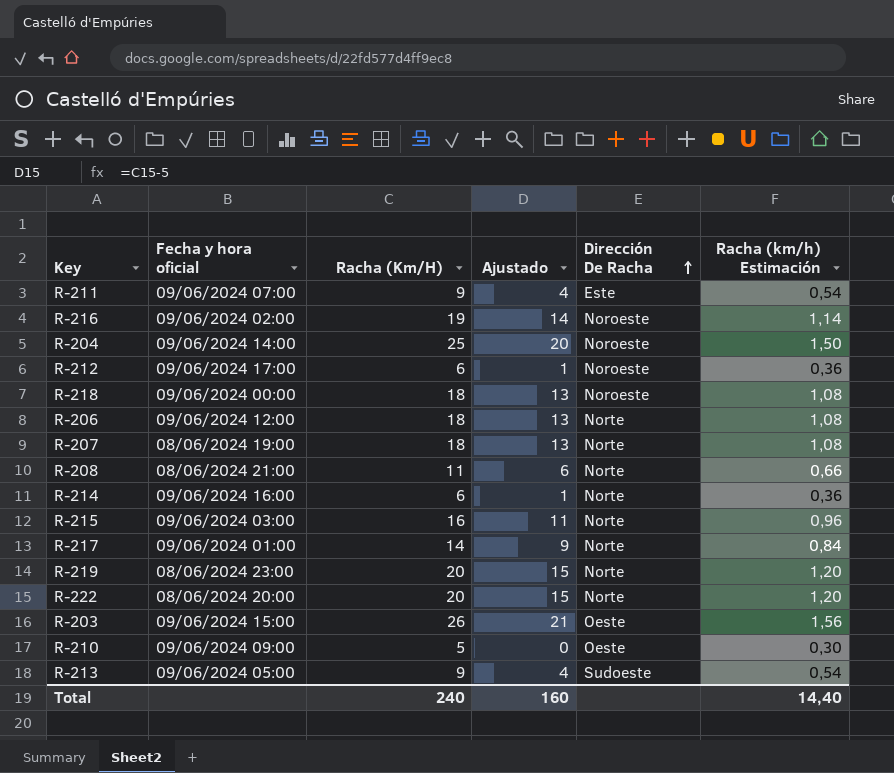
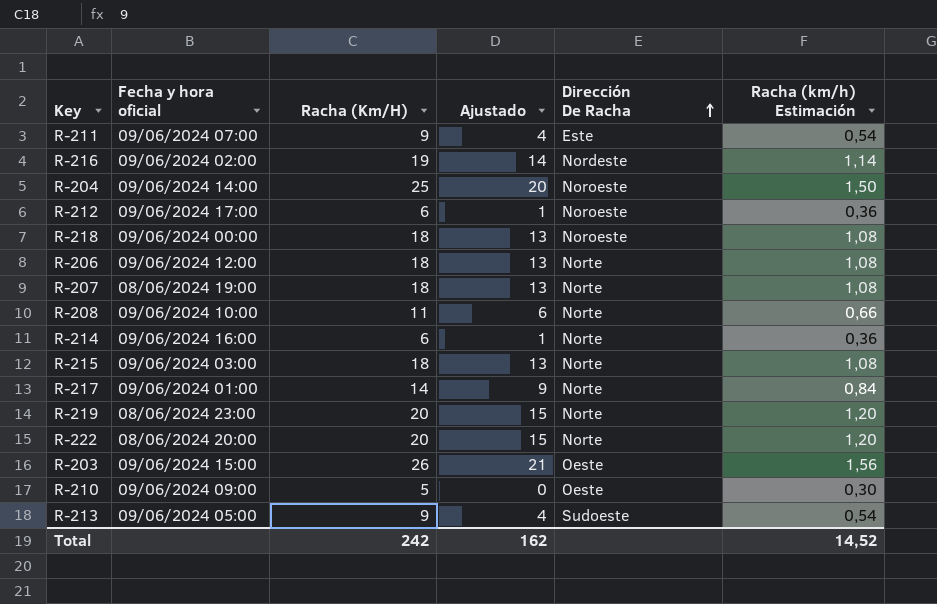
R-216 | Dirección De Racha: Noroeste -> Nordeste
R-208 | Fecha y hora oficial: 08/06/2024 21:00 -> 09/06/2024 10:00
R-215 | Racha (Km/H): 16 -> 18
R-215 | Ajustado: 11 -> 13
R-215 | Racha (km/h) Estimación: 0,96 -> 1,08
Total | Racha (Km/H): 240 -> 242
Total | Ajustado: 160 -> 162
Total | Racha (km/h) Estimación: 14,40 -> 14,52

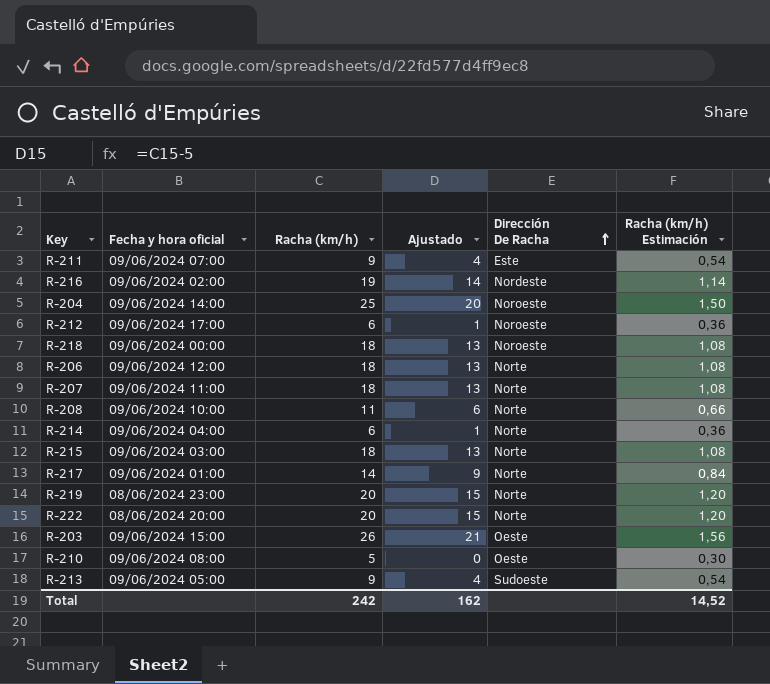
column name: Racha (Km/H) -> Racha (km/h)
R-207 | Fecha y hora oficial: 08/06/2024 19:00 -> 09/06/2024 11:00
R-214 | Fecha y hora oficial: 09/06/2024 16:00 -> 09/06/2024 04:00
R-210 | Fecha y hora oficial: 09/06/2024 09:00 -> 09/06/2024 08:00

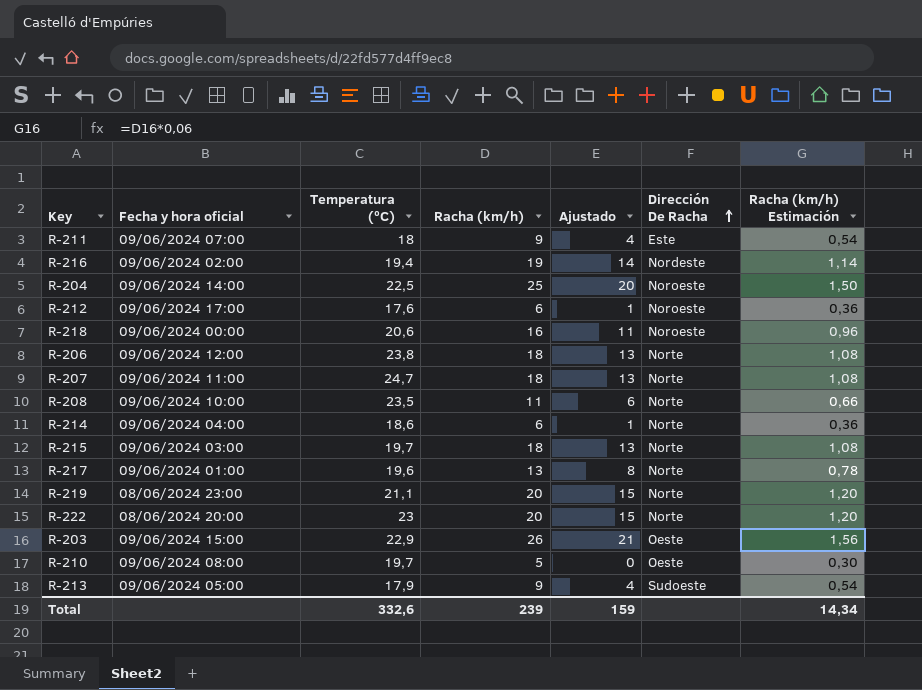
column Temperatura (ºC) | position: none -> 3
R-218 | Racha (km/h): 18 -> 16
R-218 | Ajustado: 13 -> 11
R-218 | Racha (km/h) Estimación: 1,08 -> 0,96
R-217 | Racha (km/h): 14 -> 13
R-217 | Ajustado: 9 -> 8
R-217 | Racha (km/h) Estimación: 0,84 -> 0,78
Total | Racha (km/h): 242 -> 239
Total | Ajustado: 162 -> 159
Total | Racha (km/h) Estimación: 14,52 -> 14,34

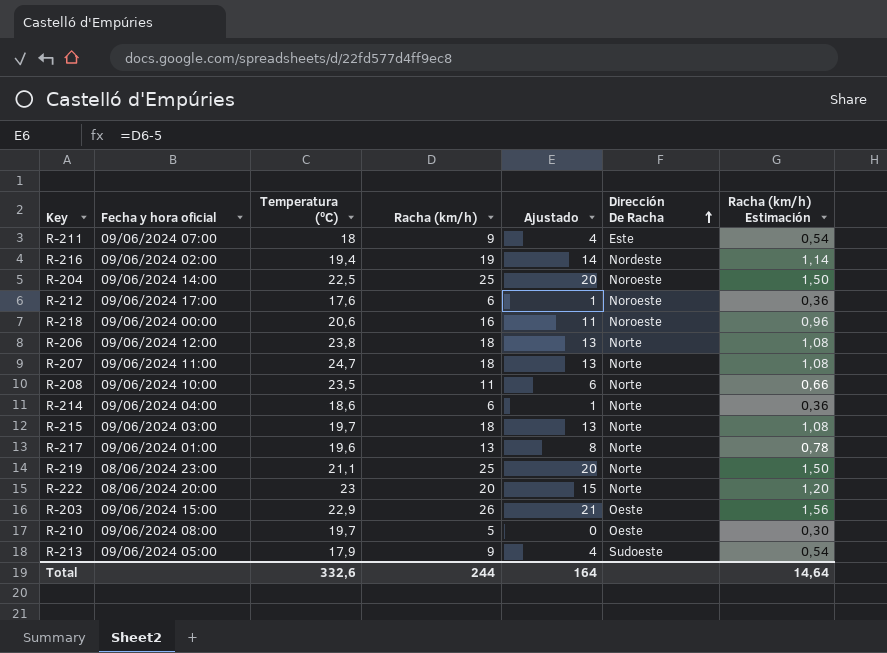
R-219 | Racha (km/h): 20 -> 25
R-219 | Ajustado: 15 -> 20
R-219 | Racha (km/h) Estimación: 1,20 -> 1,50
Total | Racha (km/h): 239 -> 244
Total | Ajustado: 159 -> 164
Total | Racha (km/h) Estimación: 14,34 -> 14,64

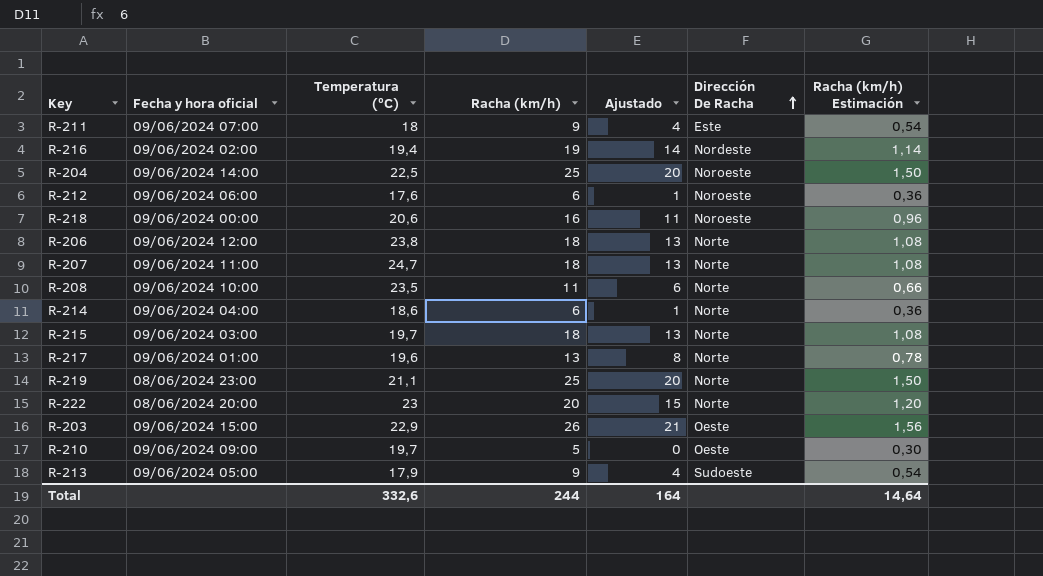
R-212 | Fecha y hora oficial: 09/06/2024 17:00 -> 09/06/2024 06:00
R-210 | Fecha y hora oficial: 09/06/2024 08:00 -> 09/06/2024 09:00

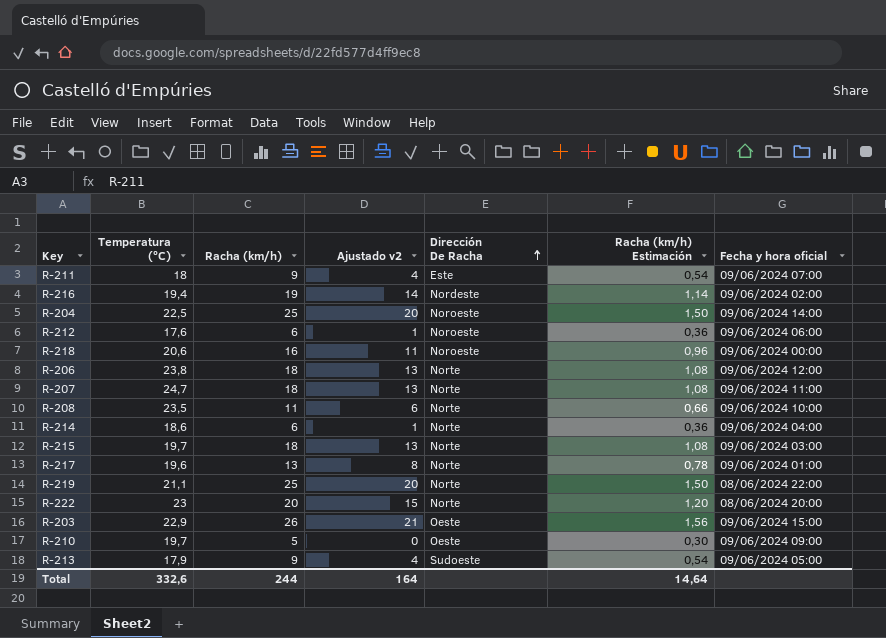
column name: Ajustado -> Ajustado v2
column Fecha y hora oficial | position: 2 -> 7
R-219 | Fecha y hora oficial: 08/06/2024 23:00 -> 08/06/2024 22:00

